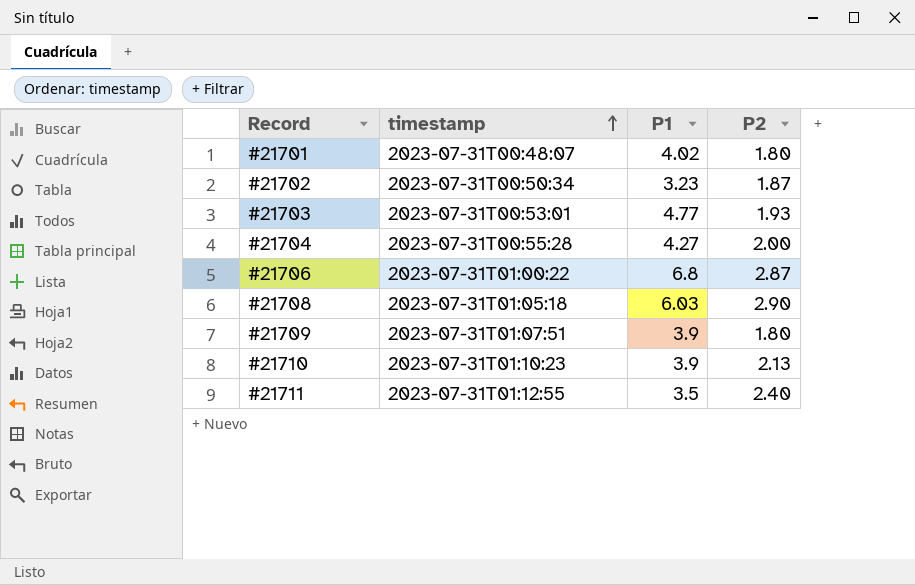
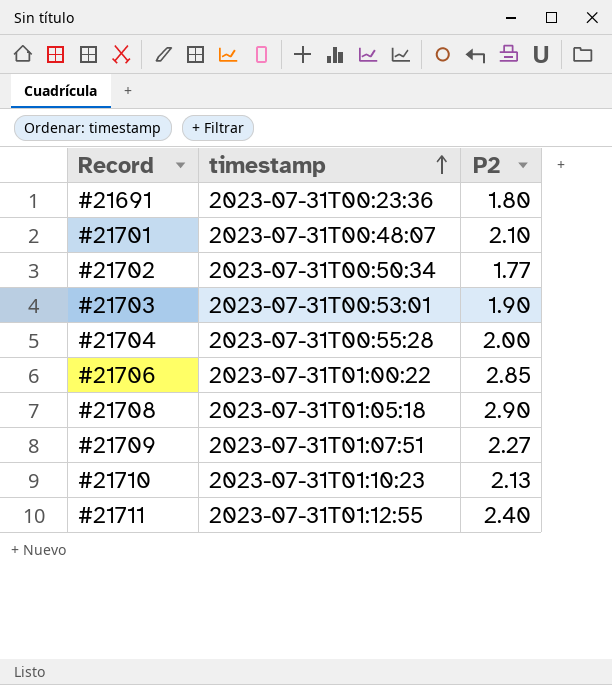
column P1 | position: 3 -> none
row #21691: none -> 2023-07-31T00:23:36 | 1.80
#21701 | P2: 1.80 -> 2.10
#21702 | P2: 1.87 -> 1.77
#21703 | P2: 1.93 -> 1.90
#21706 | P2: 2.87 -> 2.85
#21709 | P2: 1.80 -> 2.27

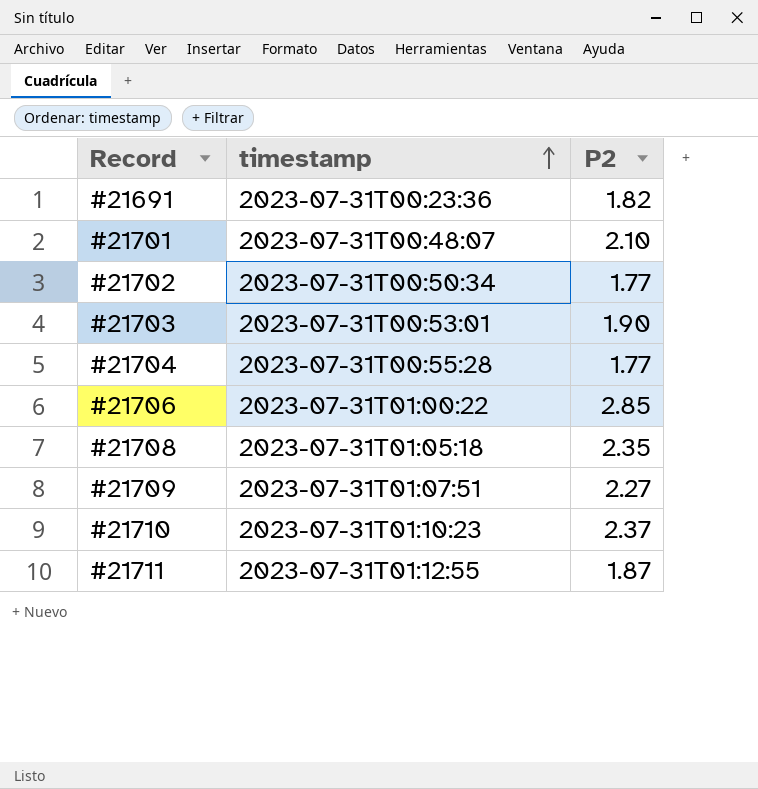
#21691 | P2: 1.80 -> 1.82
#21704 | P2: 2.00 -> 1.77
#21708 | P2: 2.90 -> 2.35
#21710 | P2: 2.13 -> 2.37
#21711 | P2: 2.40 -> 1.87

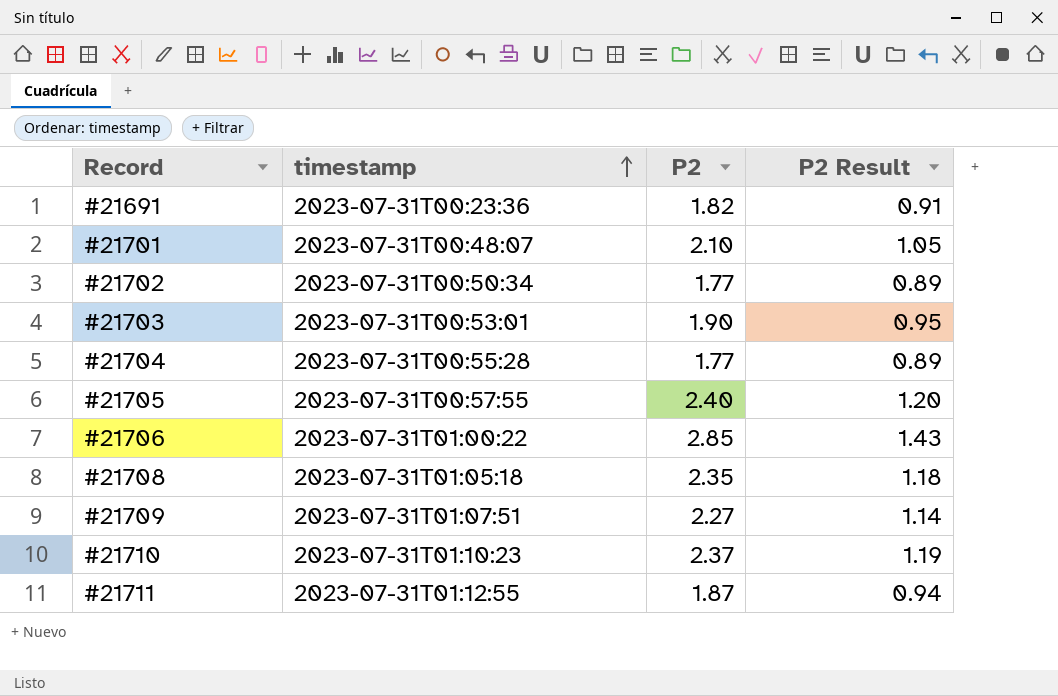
column P2 Result | formula: none -> [P2] * 0.5
row #21705: none -> 2023-07-31T00:57:55 | 2.40 | 1.20

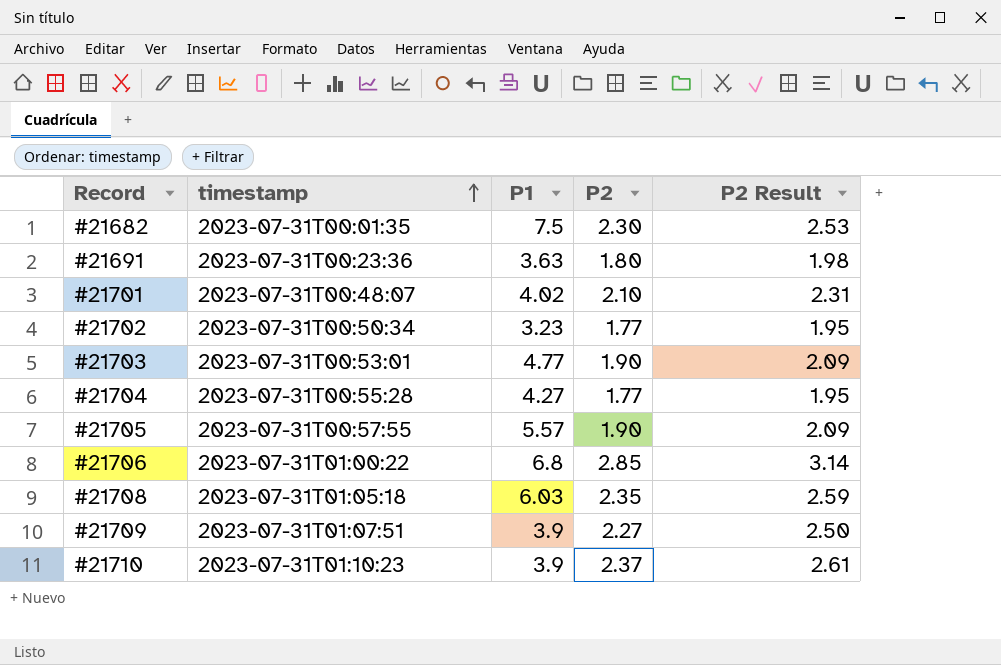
column P1 | position: none -> 3
column P2 Result | formula: [P2] * 0.5 -> [P2] * 1.1
row #21711: 2023-07-31T01:12:55 | 1.87 | 0.94 -> none
row #21682: none -> 2023-07-31T00:01:35 | 7.5 | 2.30 | 2.53
#21691 | P2: 1.82 -> 1.80
#21705 | P2: 2.40 -> 1.90

